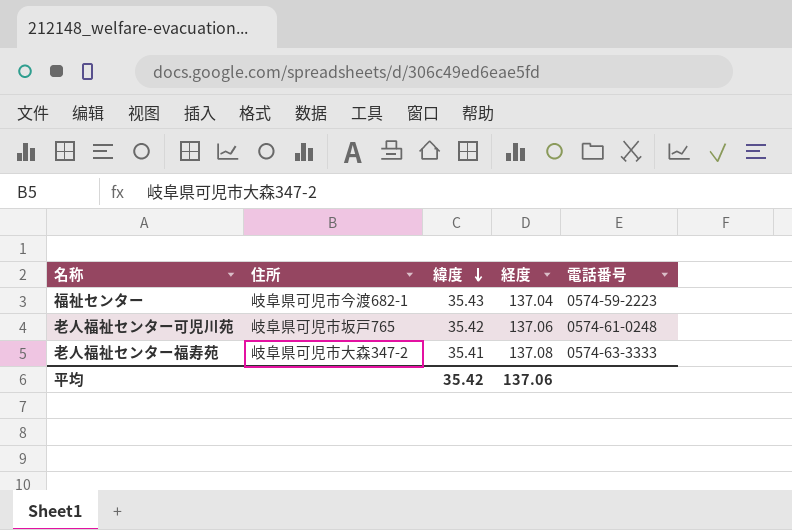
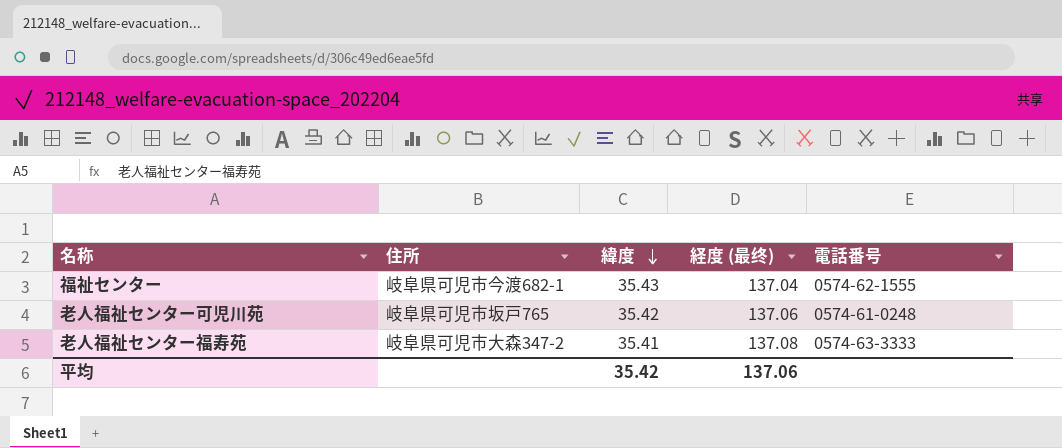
column name: 経度 -> 経度 (最终)
福祉センター | 電話番号: 0574-59-2223 -> 0574-62-1555

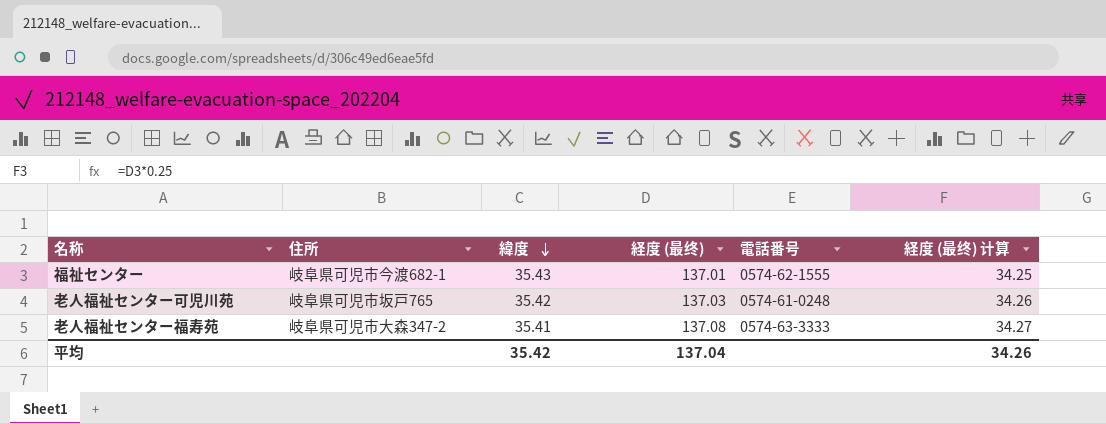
column 経度 (最终) 计算 | formula: none -> [経度 (最终)] * 0.25
福祉センター | 経度 (最终): 137.04 -> 137.01
老人福祉センター可児川苑 | 経度 (最终): 137.06 -> 137.03
平均 | 経度 (最终): 137.06 -> 137.04

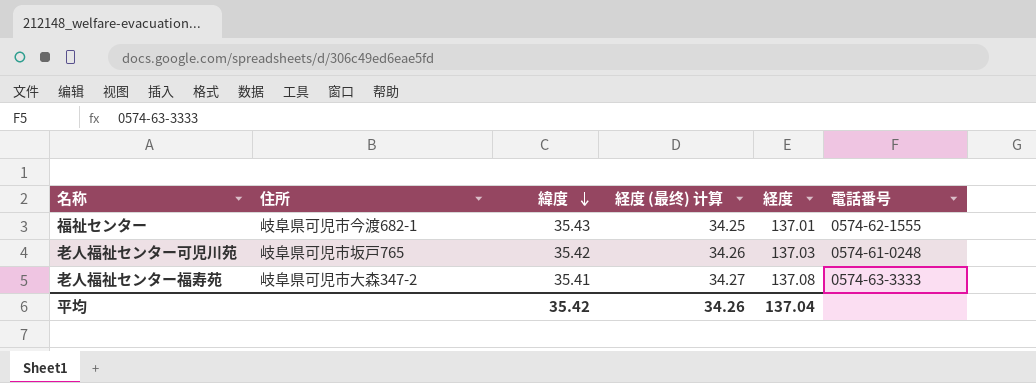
column 経度 (最终) 计算 | position: 6 -> 4
column name: 経度 (最终) -> 経度

